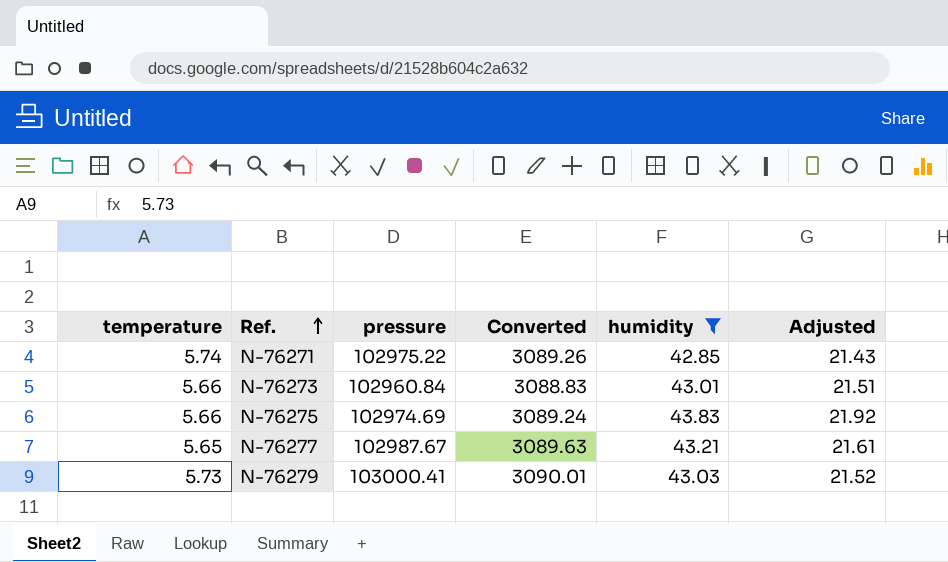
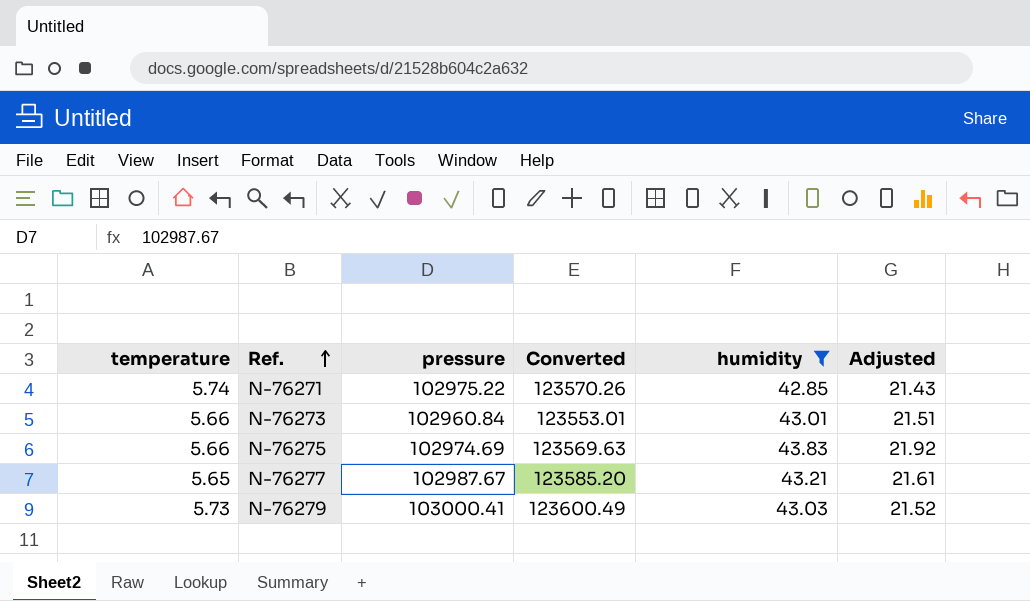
column Converted | formula: [pressure] * 0.03 -> [pressure] * 1.2

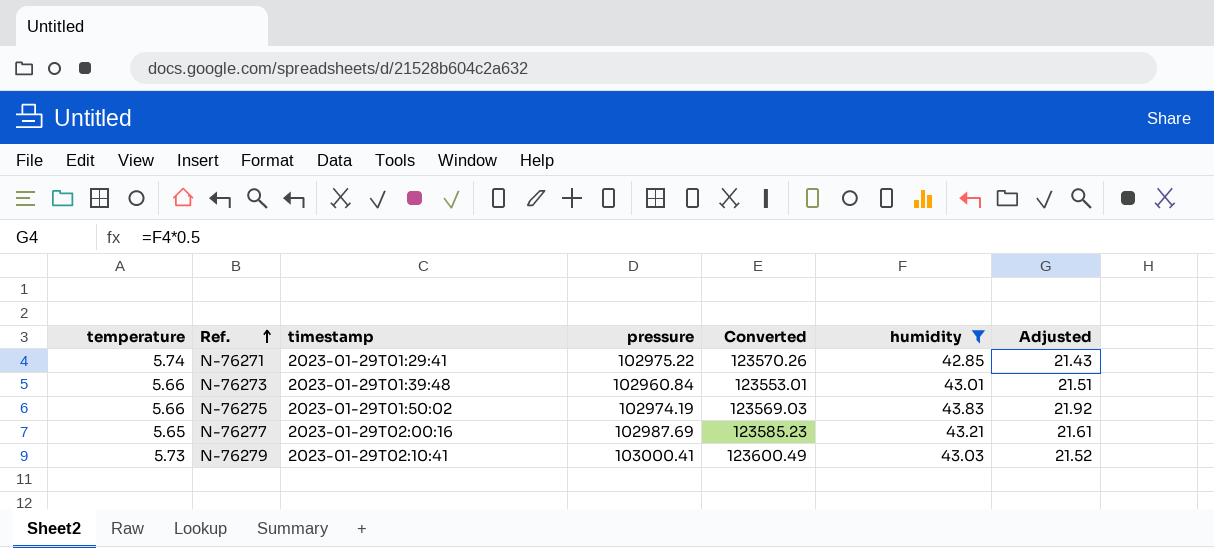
column timestamp | position: none -> 3
N-76275 | pressure: 102974.69 -> 102974.19
N-76275 | Converted: 123569.63 -> 123569.03
N-76277 | pressure: 102987.67 -> 102987.69
N-76277 | Converted: 123585.20 -> 123585.23

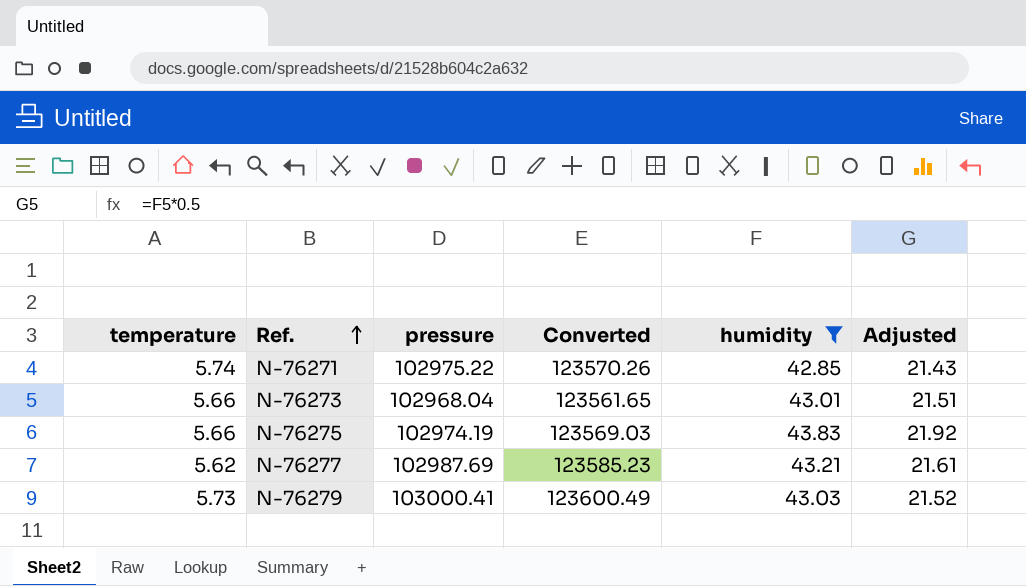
column timestamp | position: 3 -> none
N-76273 | pressure: 102960.84 -> 102968.04
N-76273 | Converted: 123553.01 -> 123561.65
N-76277 | temperature: 5.65 -> 5.62

